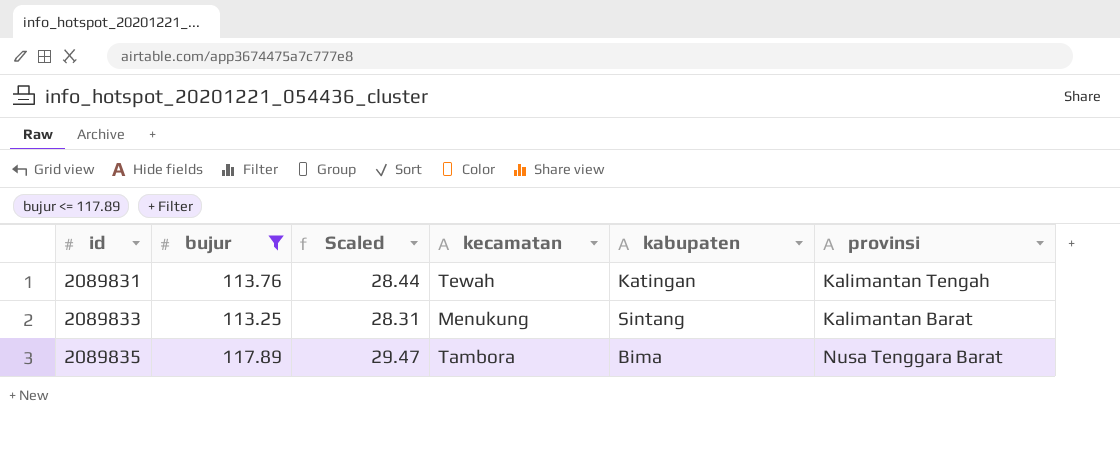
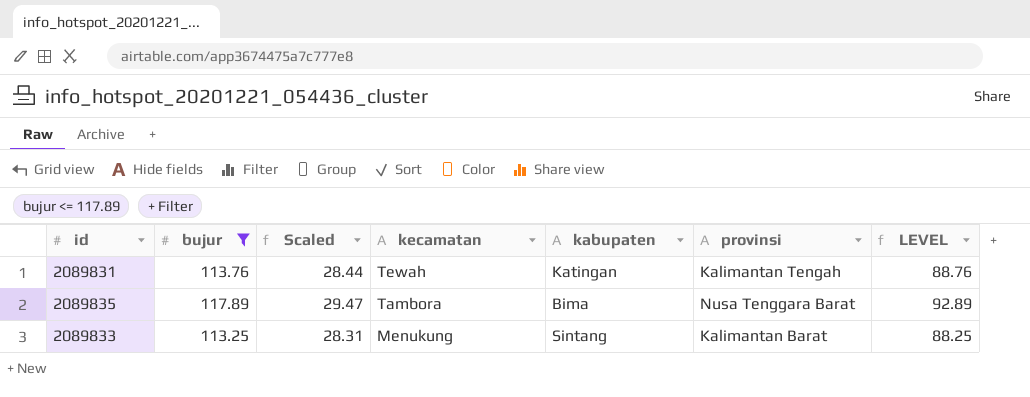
row order: id ascending -> kecamatan descending
column LEVEL | formula: none -> [bujur] - 25

